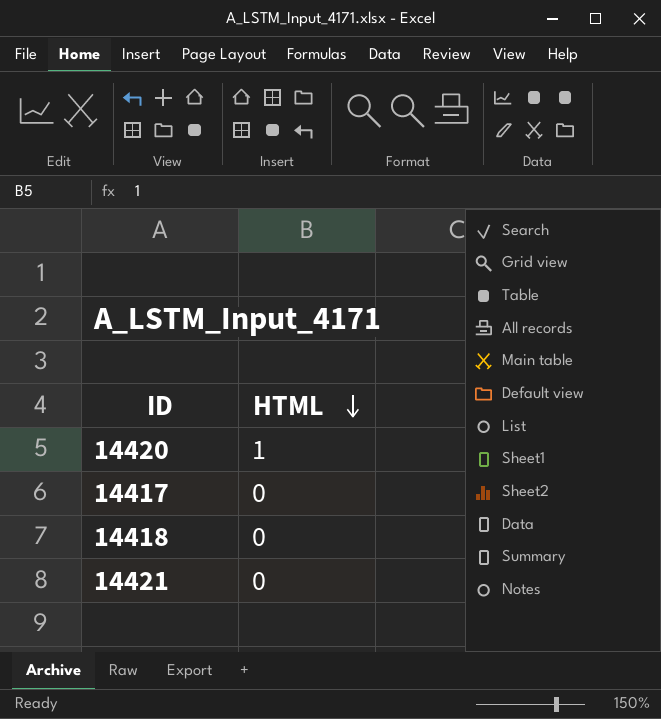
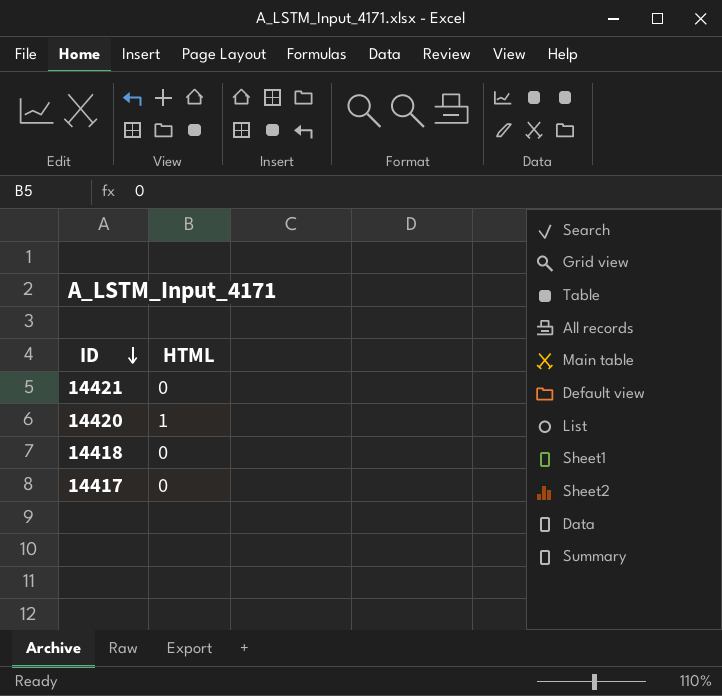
row order: HTML descending -> ID descending

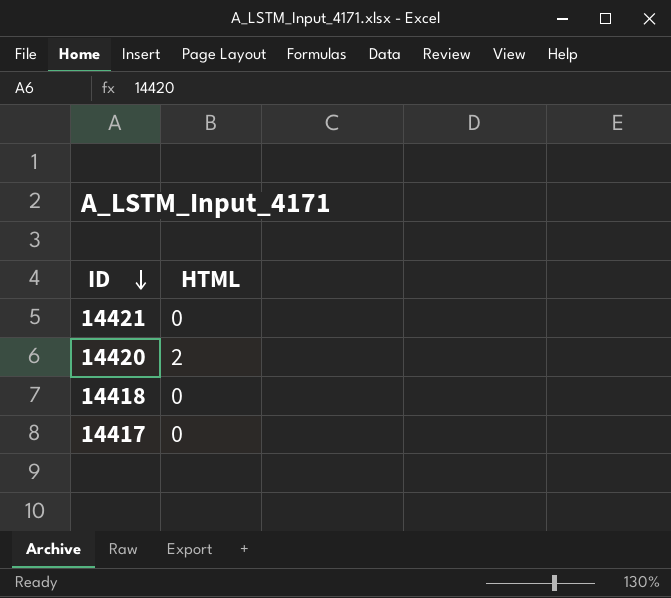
14420 | HTML: 1 -> 2

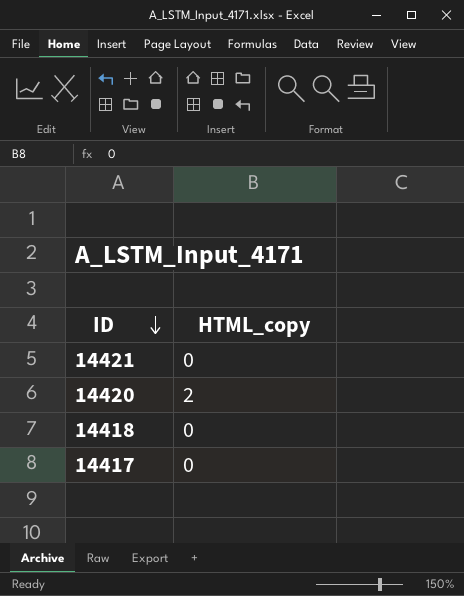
column name: HTML -> HTML_copy

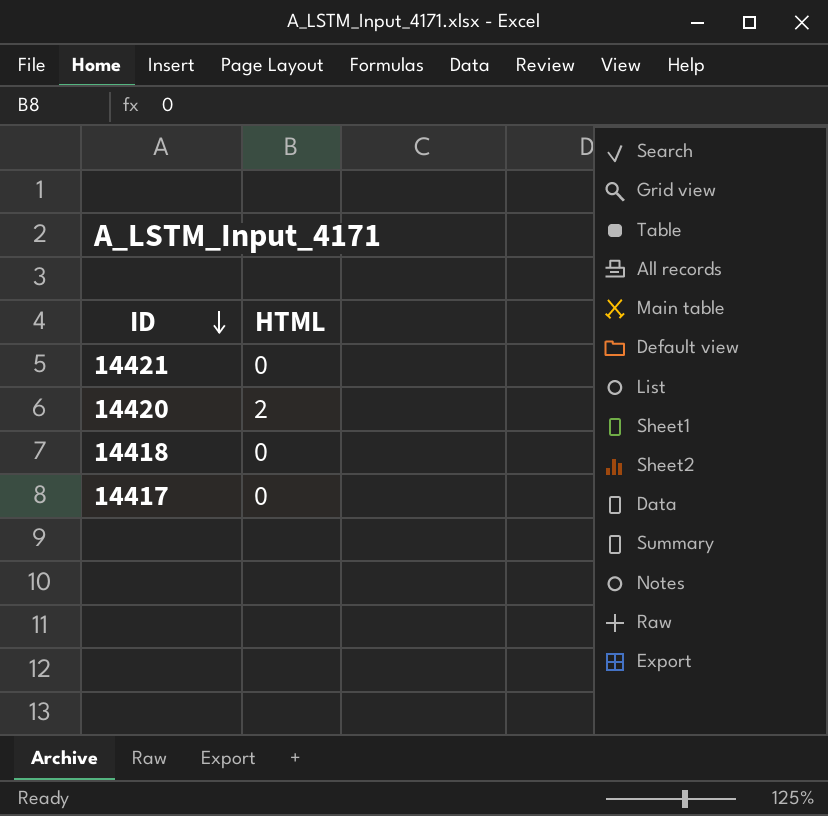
column name: HTML_copy -> HTML

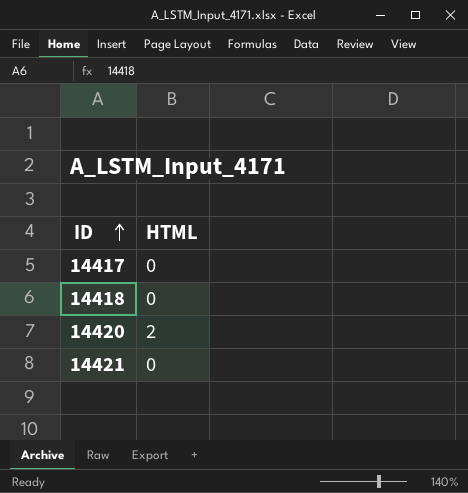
row order: ID descending -> ID ascending

